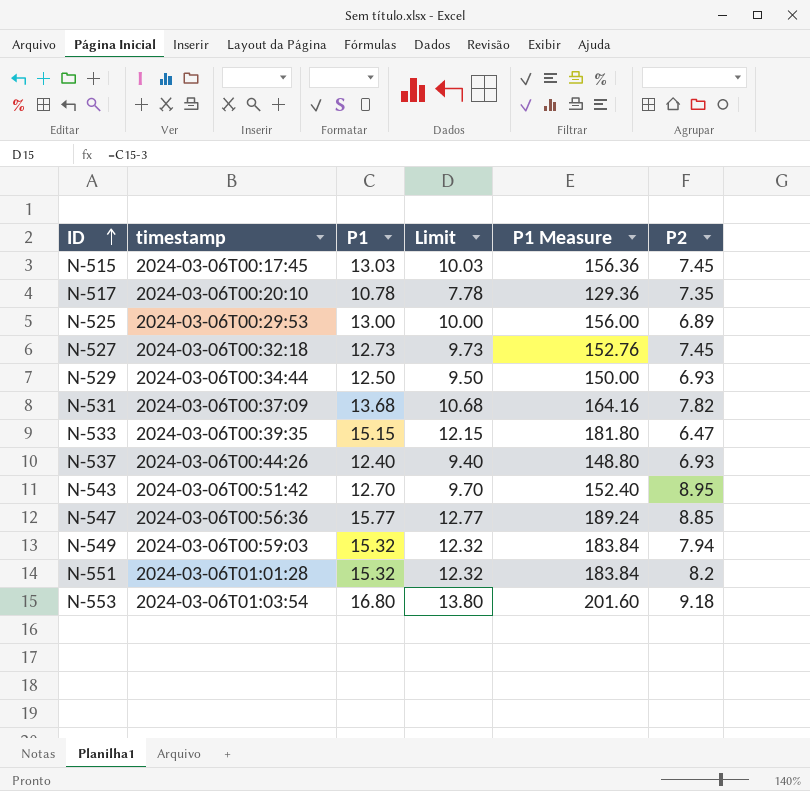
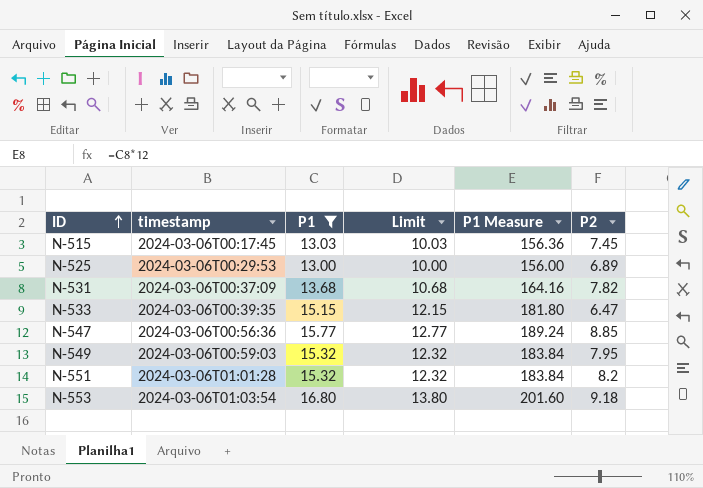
filter: none -> P1 >= 13.00
N-549 | P2: 7.94 -> 7.95

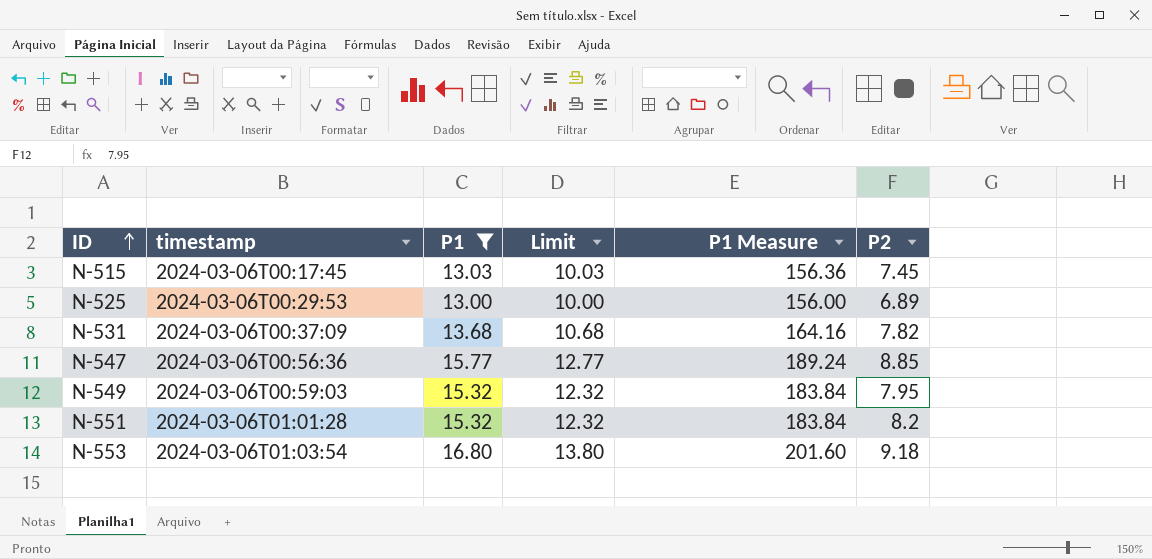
row N-533: 2024-03-06T00:39:35 | 15.15 | 12.15 | 181.80 | 6.47 -> none

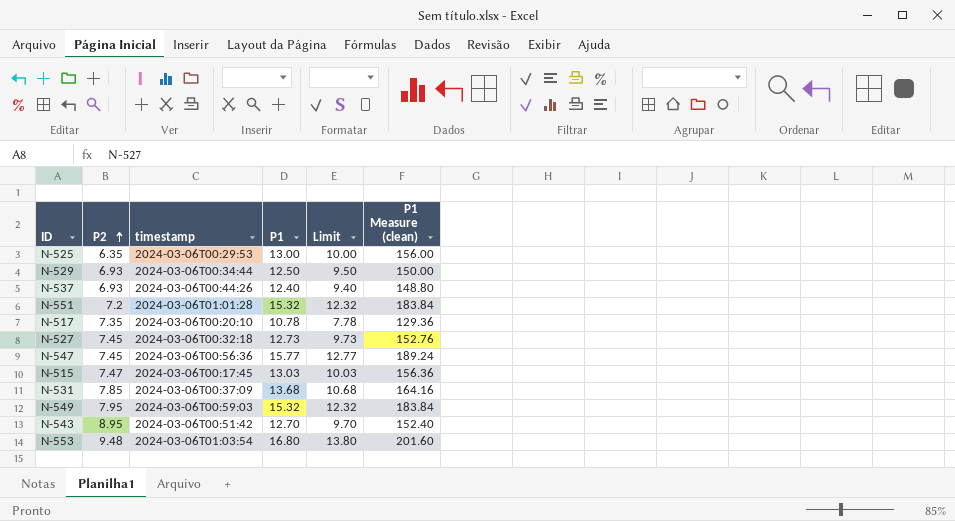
filter: P1 >= 13.00 -> none
row order: ID ascending -> P2 ascending
column P2 | position: 6 -> 2
column name: P1 Measure -> P1 Measure (clean)
N-525 | P2: 6.89 -> 6.35
N-551 | P2: 8.2 -> 7.2
N-547 | P2: 8.85 -> 7.45
N-515 | P2: 7.45 -> 7.47
N-531 | P2: 7.82 -> 7.85
N-553 | P2: 9.18 -> 9.48

